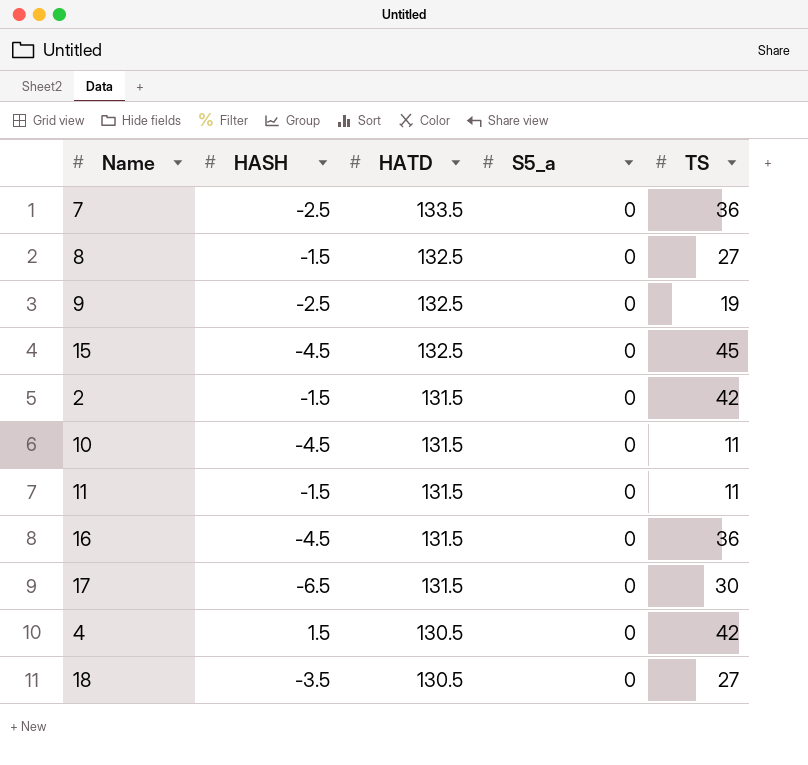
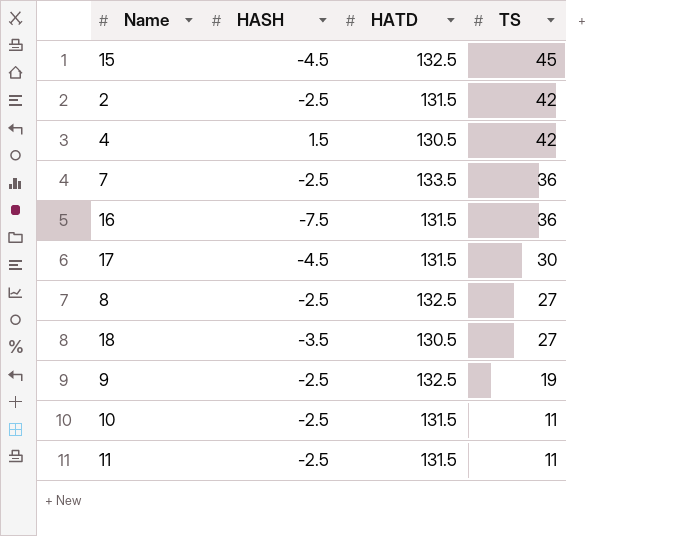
row order: HATD descending -> TS descending
column S5_a | position: 4 -> none
2 | HASH: -1.5 -> -2.5
16 | HASH: -4.5 -> -7.5
17 | HASH: -6.5 -> -4.5
8 | HASH: -1.5 -> -2.5
10 | HASH: -4.5 -> -2.5
11 | HASH: -1.5 -> -2.5

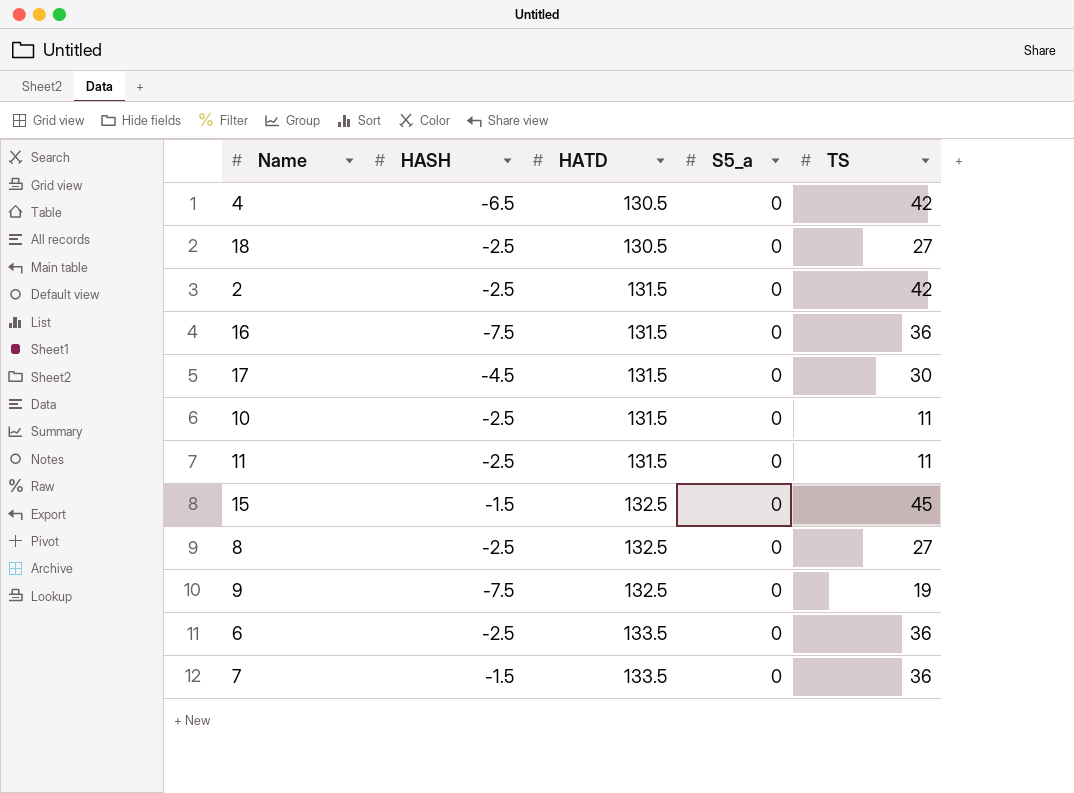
row order: TS descending -> HATD ascending
column S5_a | position: none -> 4
4 | HASH: 1.5 -> -6.5
18 | HASH: -3.5 -> -2.5
15 | HASH: -4.5 -> -1.5
9 | HASH: -2.5 -> -7.5
row 6: none -> -2.5 | 133.5 | 0 | 36
7 | HASH: -2.5 -> -1.5

